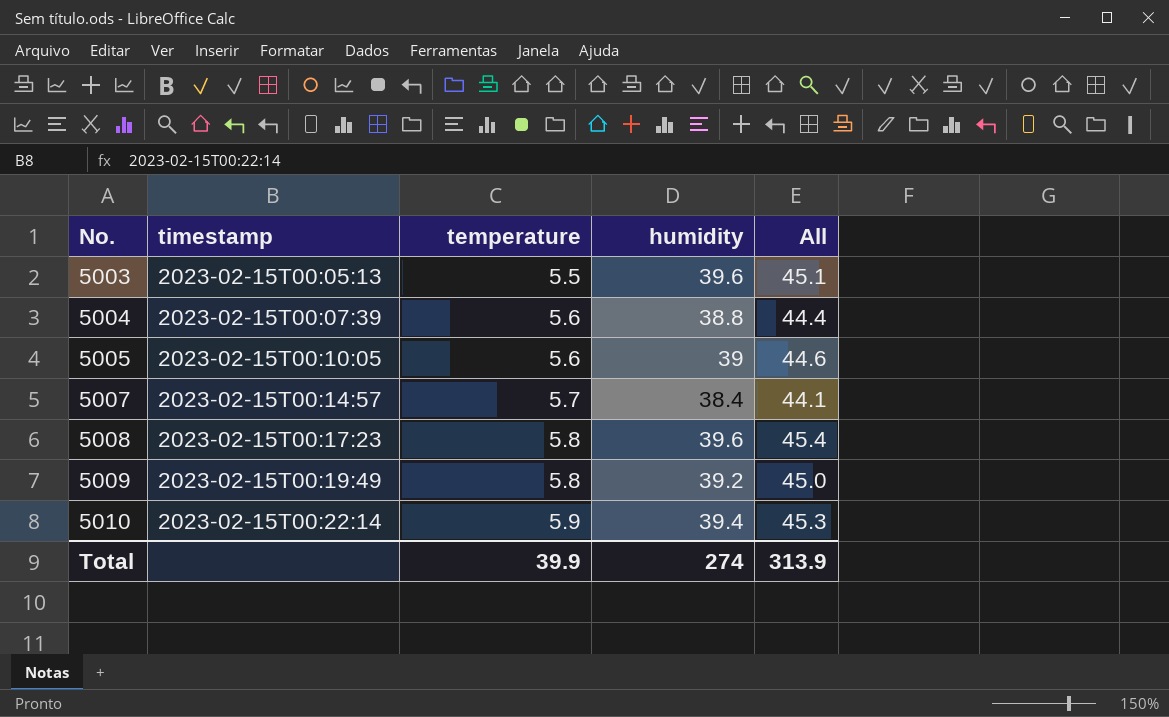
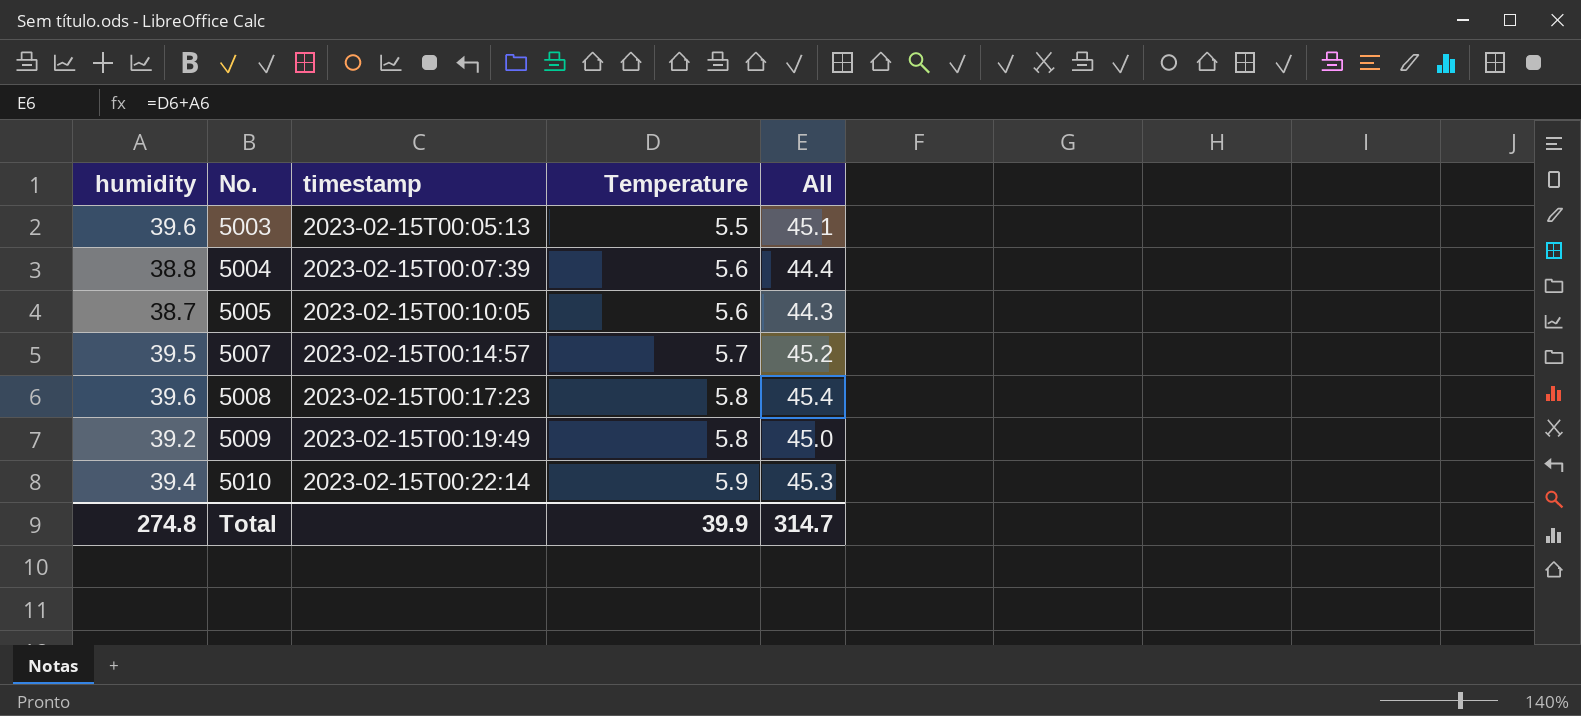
column humidity | position: 4 -> 1
column name: temperature -> Temperature
5005 | humidity: 39 -> 38.7
5005 | All: 44.6 -> 44.3
5007 | humidity: 38.4 -> 39.5
5007 | All: 44.1 -> 45.2
Total | humidity: 274 -> 274.8
Total | All: 313.9 -> 314.7

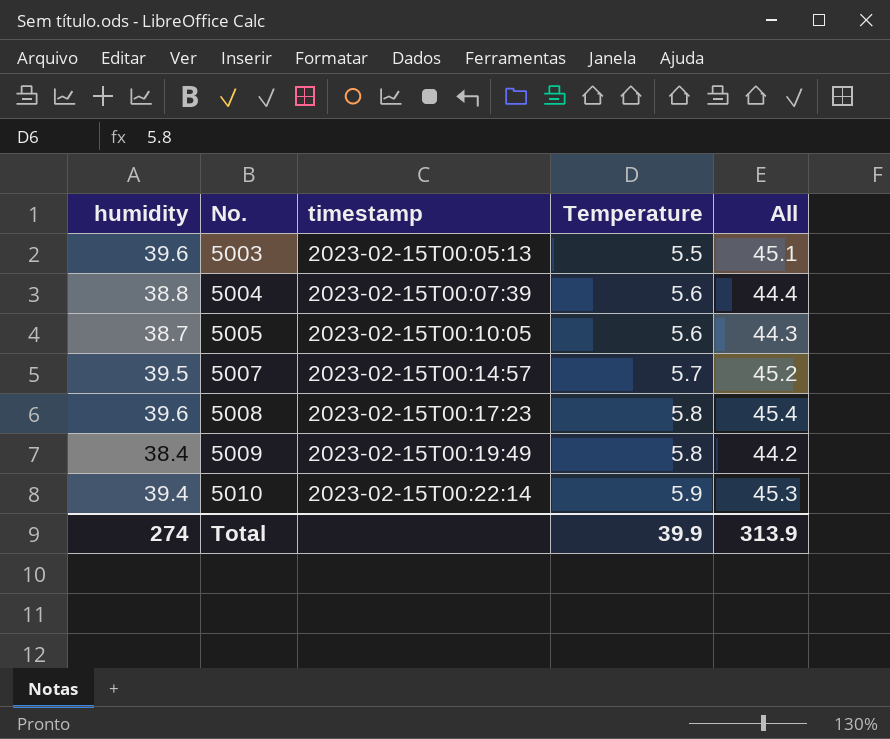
5009 | humidity: 39.2 -> 38.4
5009 | All: 45.0 -> 44.2
Total | humidity: 274.8 -> 274
Total | All: 314.7 -> 313.9

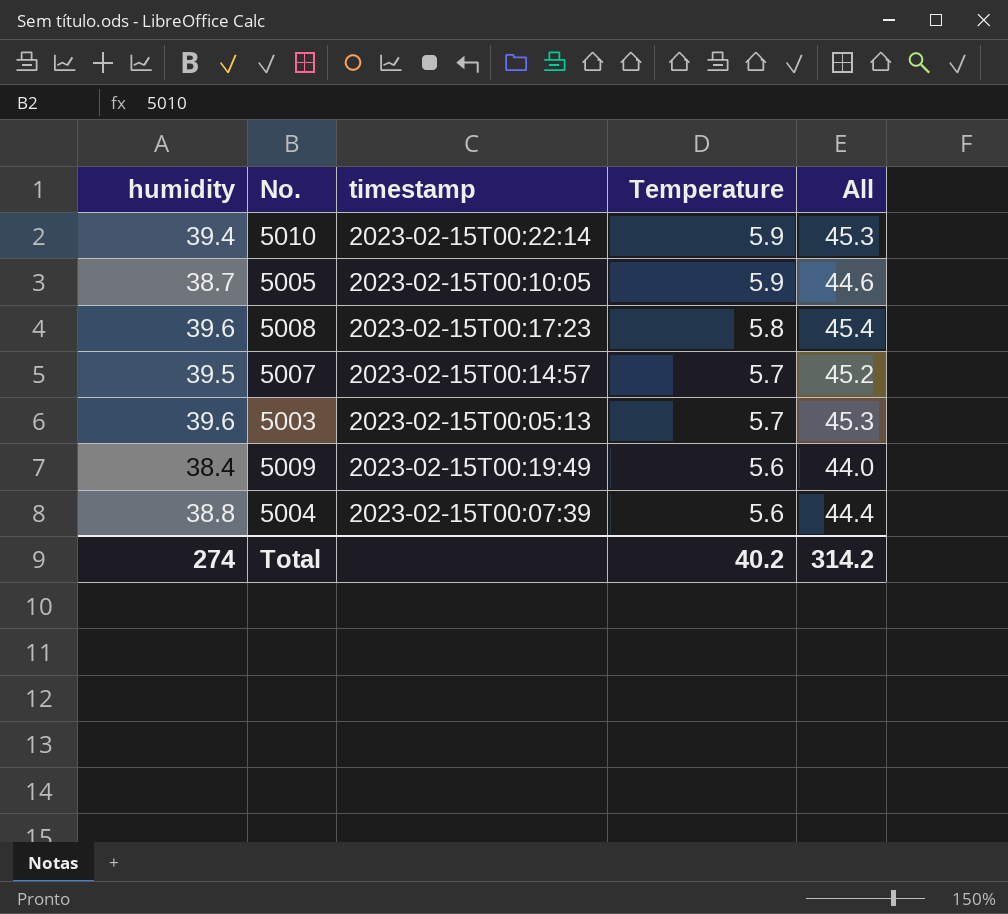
row order: No. ascending -> Temperature descending
5005 | Temperature: 5.6 -> 5.9
5005 | All: 44.3 -> 44.6
5003 | Temperature: 5.5 -> 5.7
5003 | All: 45.1 -> 45.3
5009 | Temperature: 5.8 -> 5.6
5009 | All: 44.2 -> 44.0
Total | Temperature: 39.9 -> 40.2
Total | All: 313.9 -> 314.2

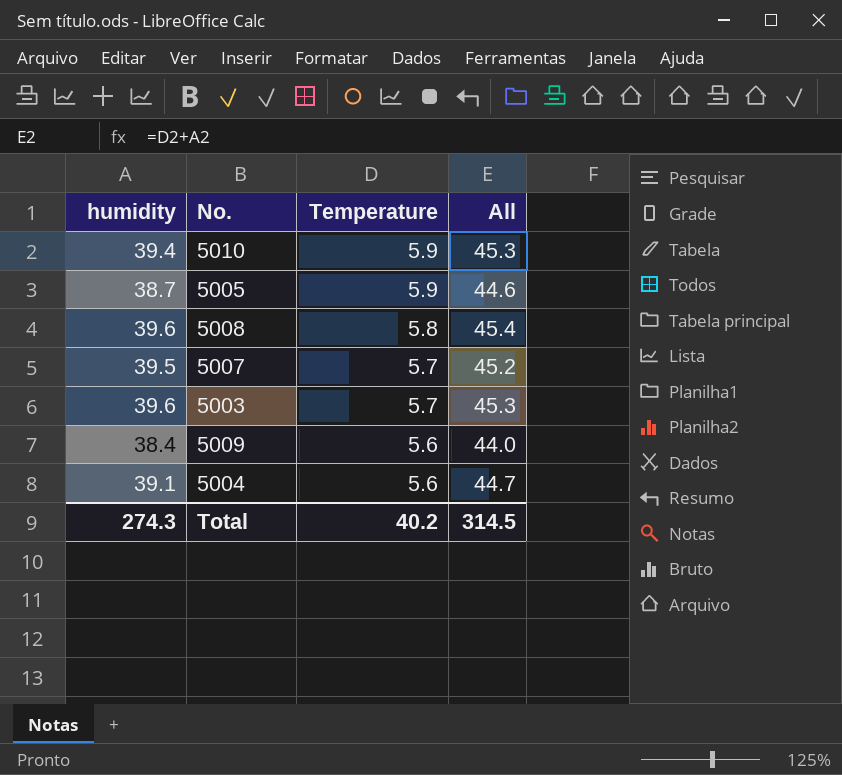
column timestamp | position: 3 -> none
5004 | humidity: 38.8 -> 39.1
5004 | All: 44.4 -> 44.7
Total | humidity: 274 -> 274.3
Total | All: 314.2 -> 314.5

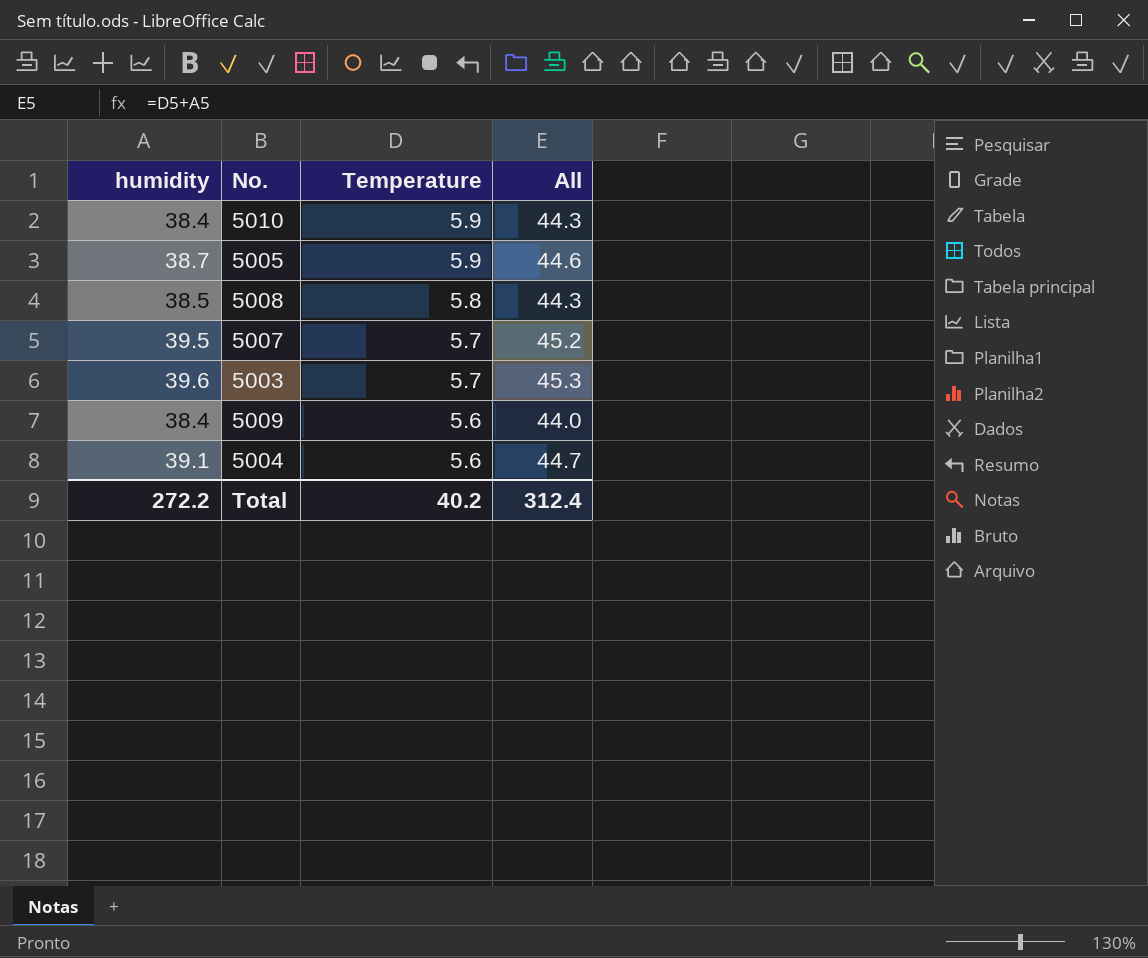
5010 | humidity: 39.4 -> 38.4
5010 | All: 45.3 -> 44.3
5008 | humidity: 39.6 -> 38.5
5008 | All: 45.4 -> 44.3
Total | humidity: 274.3 -> 272.2
Total | All: 314.5 -> 312.4

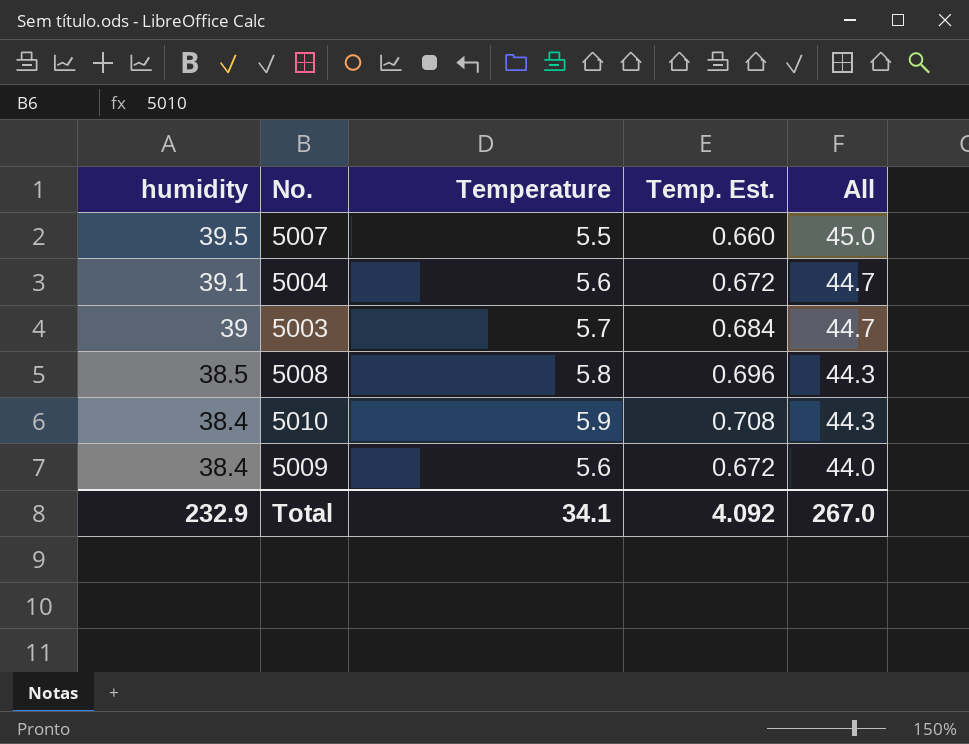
row order: Temperature descending -> humidity descending
column Temp. Est. | formula: none -> [Temperature] * 0.12
row 5005: 38.7 | 5.9 | 44.6 -> none
5007 | Temperature: 5.7 -> 5.5
5007 | All: 45.2 -> 45.0
5003 | humidity: 39.6 -> 39
5003 | All: 45.3 -> 44.7
Total | humidity: 272.2 -> 232.9
Total | Temperature: 40.2 -> 34.1
Total | All: 312.4 -> 267.0

